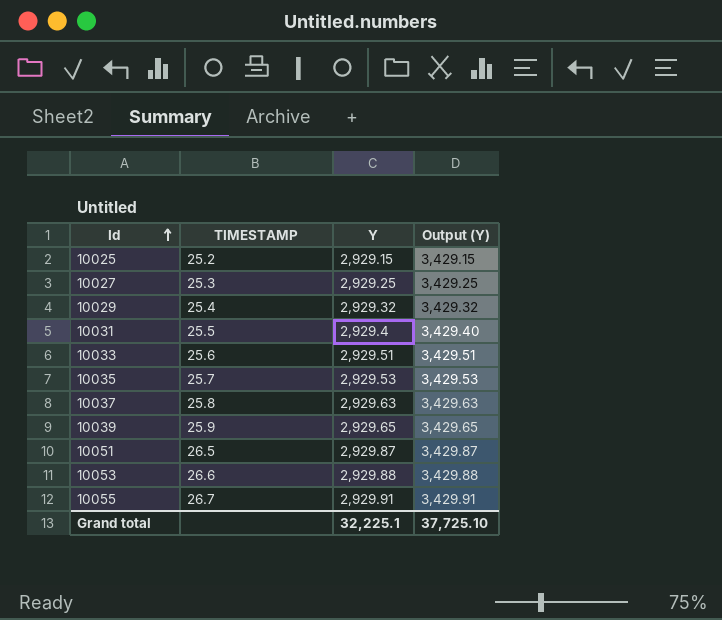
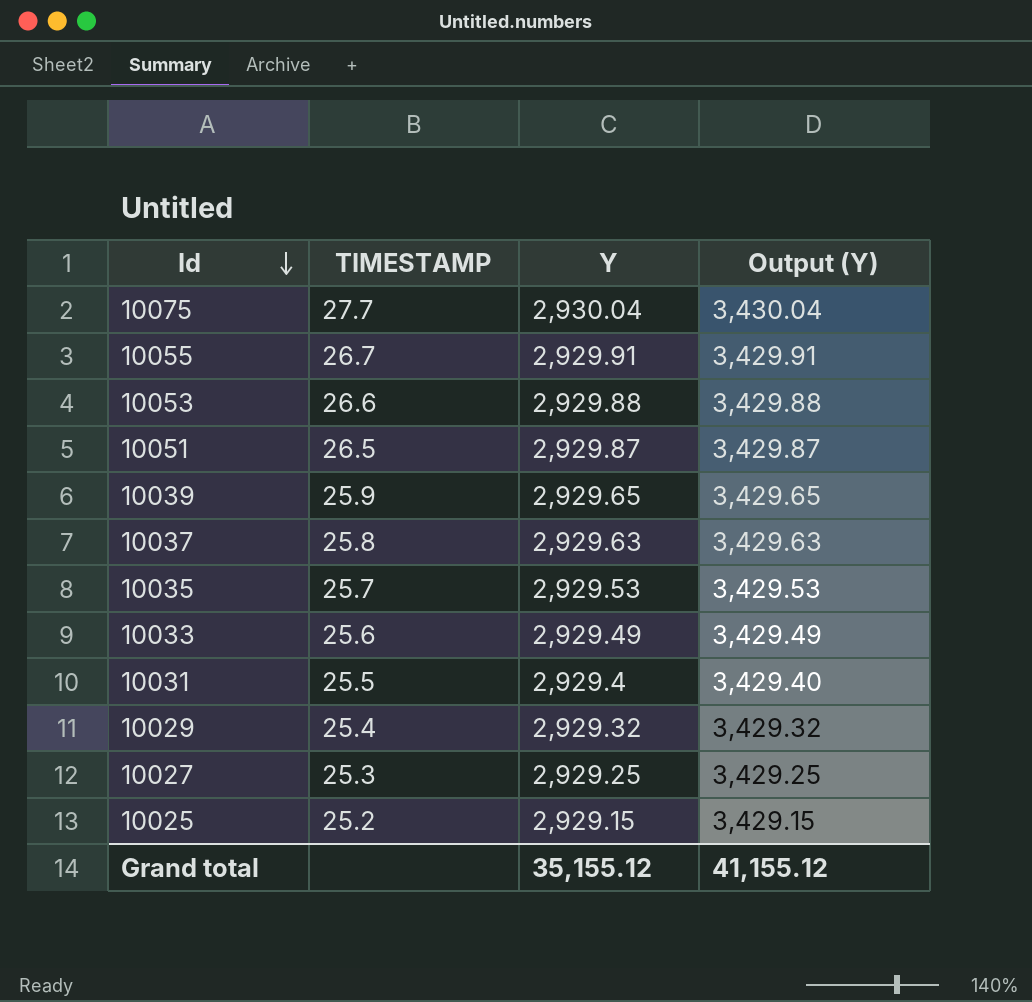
row order: Id ascending -> Id descending
row 10075: none -> 27.7 | 2,930.04 | 3,430.04
10033 | Y: 2,929.51 -> 2,929.49
10033 | Output (Y): 3,429.51 -> 3,429.49
Grand total | Y: 32,225.1 -> 35,155.12
Grand total | Output (Y): 37,725.10 -> 41,155.12

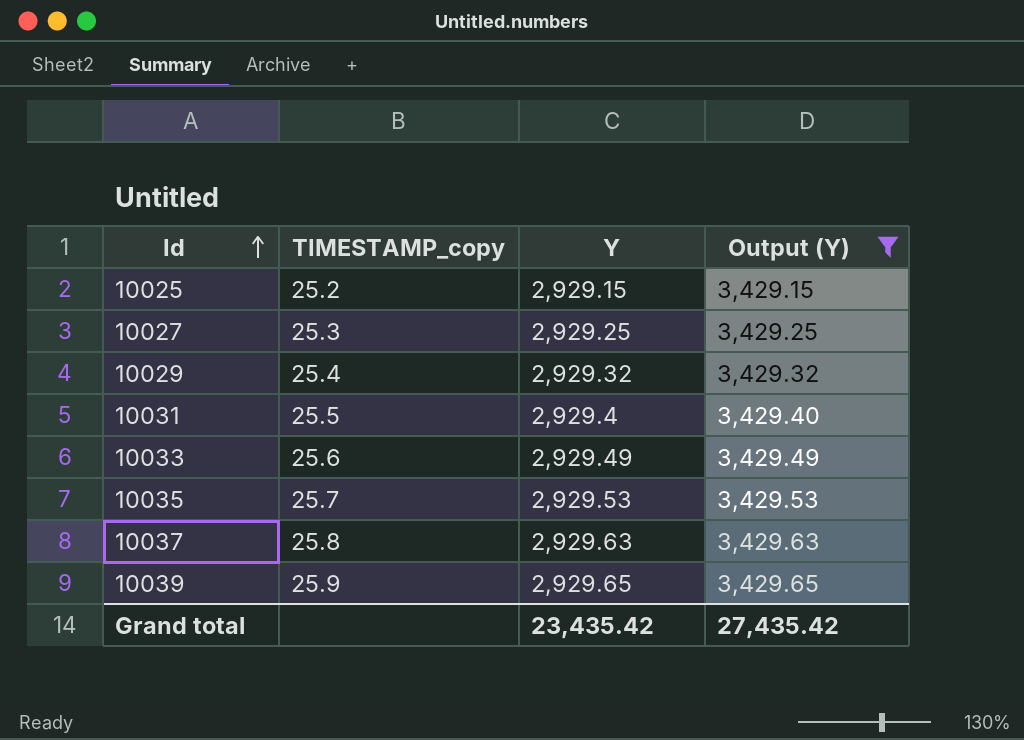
filter: none -> Output (Y) <= 3,429.65
row order: Id descending -> Id ascending
column name: TIMESTAMP -> TIMESTAMP_copy
Grand total | Y: 35,155.12 -> 23,435.42
Grand total | Output (Y): 41,155.12 -> 27,435.42

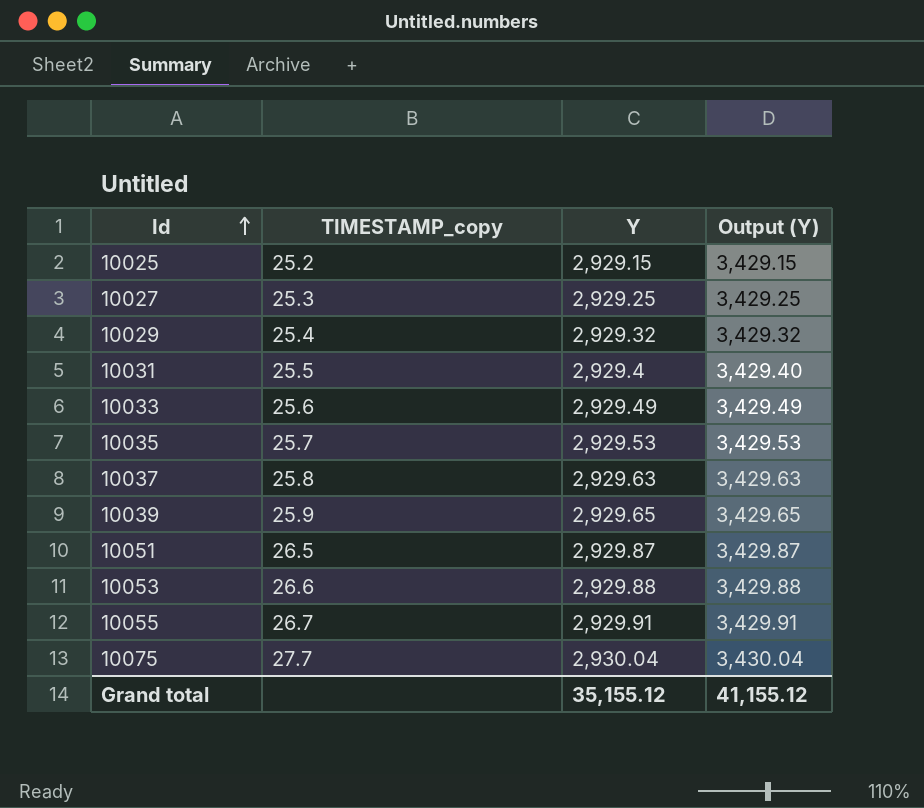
filter: Output (Y) <= 3,429.65 -> none
Grand total | Y: 23,435.42 -> 35,155.12
Grand total | Output (Y): 27,435.42 -> 41,155.12

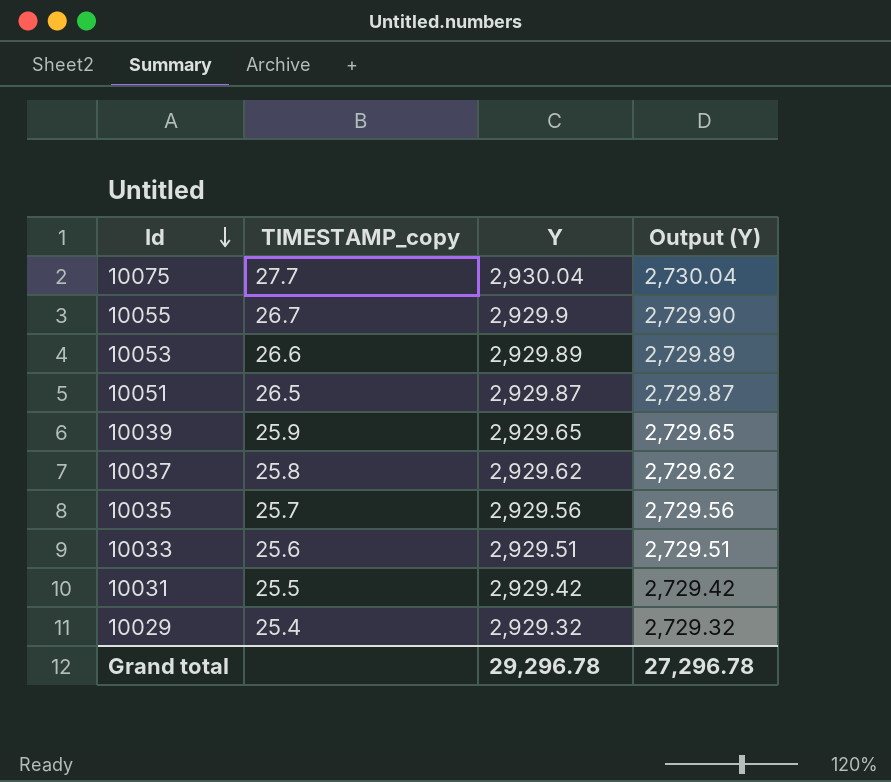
row order: Id ascending -> Id descending
column Output (Y) | formula: [Y] + 500 -> [Y] - 200
row 10025: 25.2 | 2,929.15 | 3,429.15 -> none
row 10027: 25.3 | 2,929.25 | 3,429.25 -> none
10055 | Y: 2,929.91 -> 2,929.9
10053 | Y: 2,929.88 -> 2,929.89
10037 | Y: 2,929.63 -> 2,929.62
10035 | Y: 2,929.53 -> 2,929.56
10033 | Y: 2,929.49 -> 2,929.51
10031 | Y: 2,929.4 -> 2,929.42
Grand total | Y: 35,155.12 -> 29,296.78
Grand total | Output (Y): 41,155.12 -> 27,296.78

